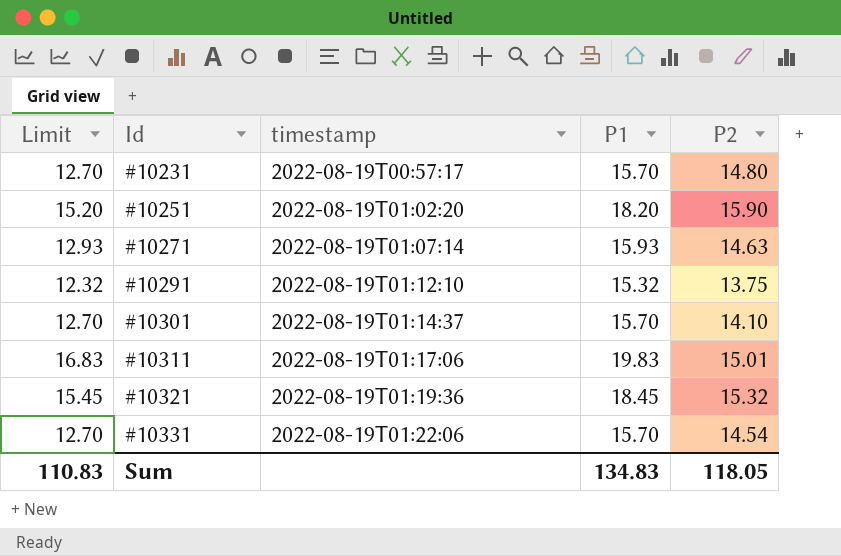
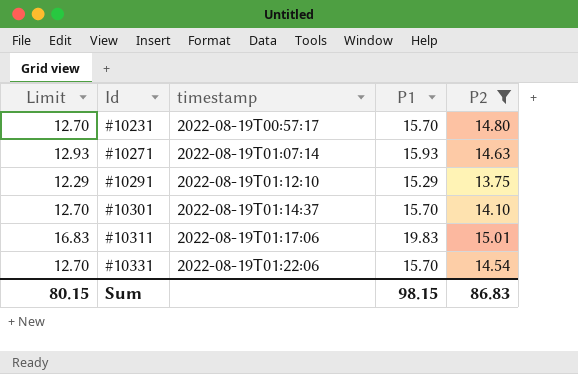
filter: none -> P2 <= 15.01
#10291 | Limit: 12.32 -> 12.29
#10291 | P1: 15.32 -> 15.29
Sum | Limit: 110.83 -> 80.15
Sum | P1: 134.83 -> 98.15
Sum | P2: 118.05 -> 86.83

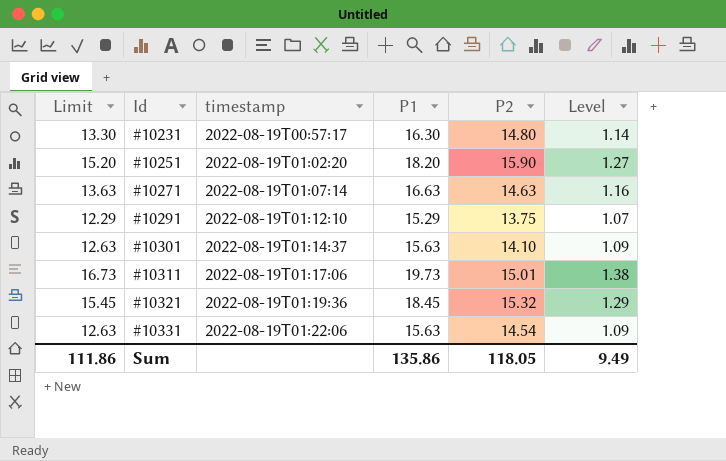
filter: P2 <= 15.01 -> none
column Level | formula: none -> [P1] * 0.07
#10231 | Limit: 12.70 -> 13.30
#10231 | P1: 15.70 -> 16.30
#10271 | Limit: 12.93 -> 13.63
#10271 | P1: 15.93 -> 16.63
#10301 | Limit: 12.70 -> 12.63
#10301 | P1: 15.70 -> 15.63
#10311 | Limit: 16.83 -> 16.73
#10311 | P1: 19.83 -> 19.73
#10331 | Limit: 12.70 -> 12.63
#10331 | P1: 15.70 -> 15.63
Sum | Limit: 80.15 -> 111.86
Sum | P1: 98.15 -> 135.86
Sum | P2: 86.83 -> 118.05

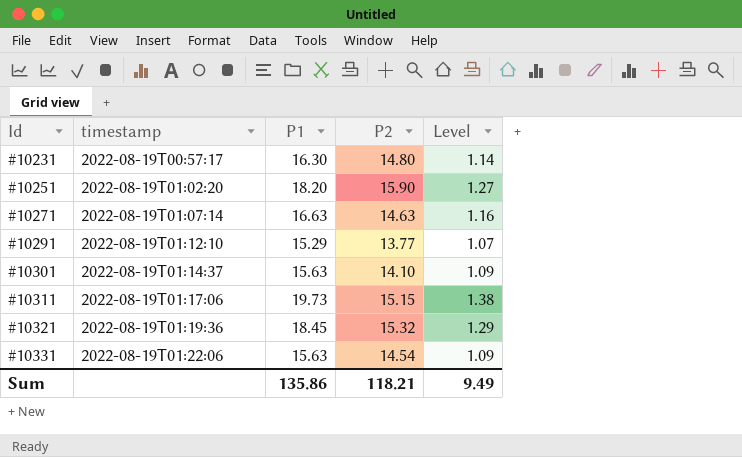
column Limit | formula: [P1] - 3 -> none
#10291 | P2: 13.75 -> 13.77
#10311 | P2: 15.01 -> 15.15
Sum | P2: 118.05 -> 118.21

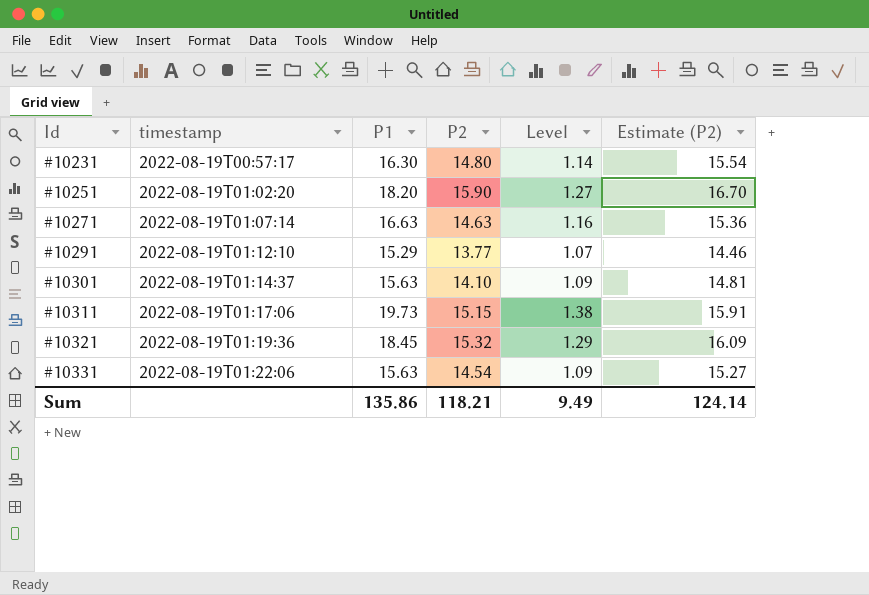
column Estimate (P2) | formula: none -> [P2] * 1.05

